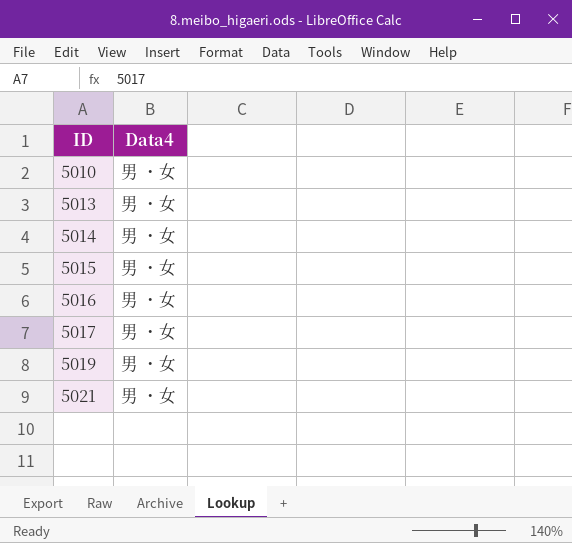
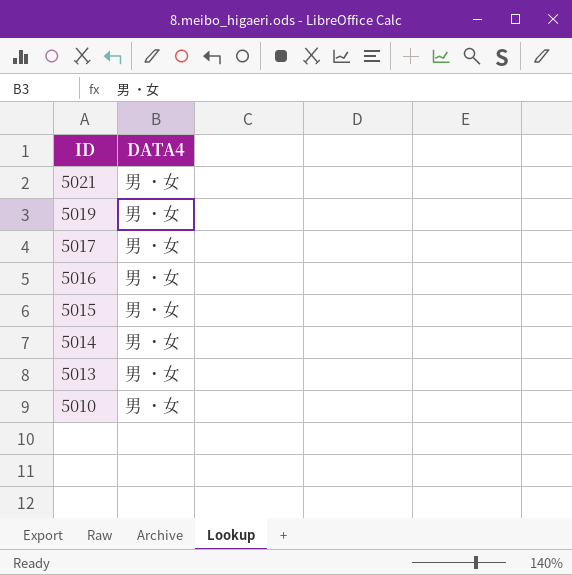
row order: ID ascending -> ID descending
column name: Data4 -> DATA4

